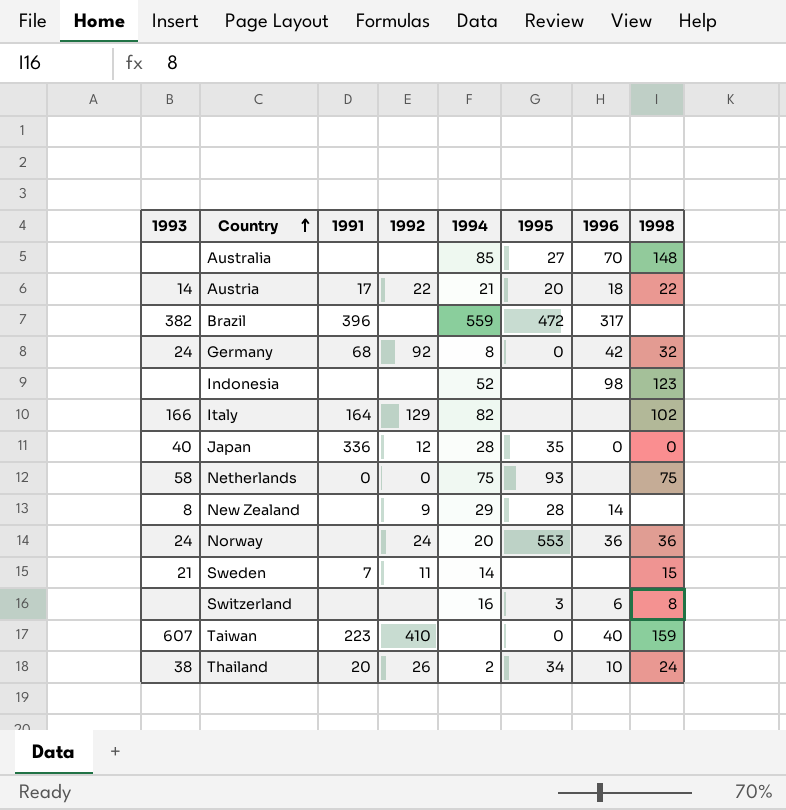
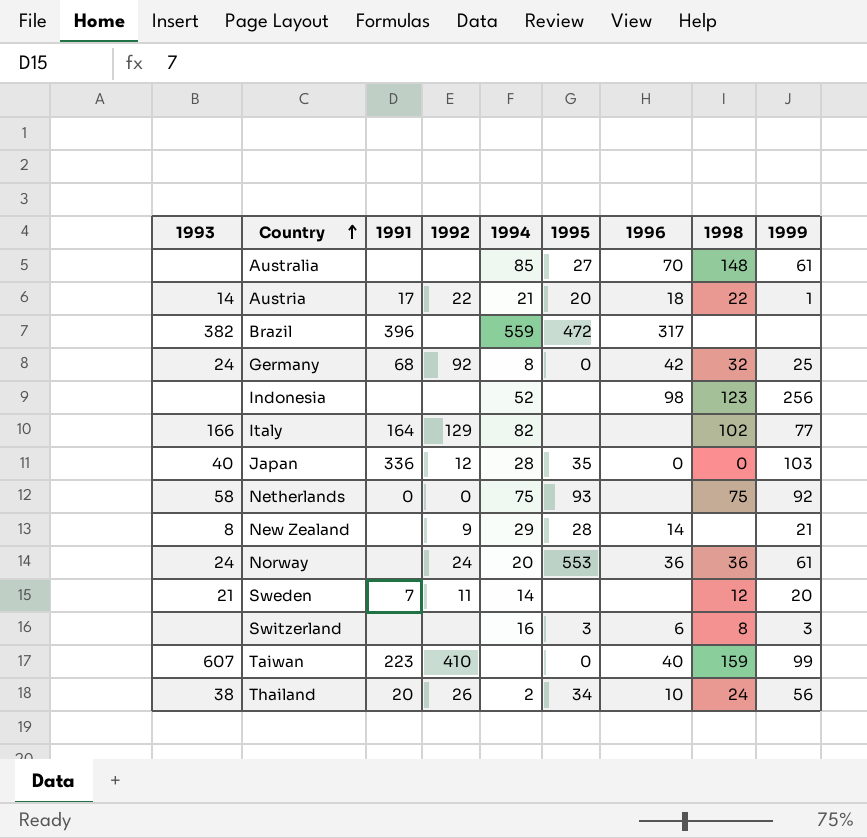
column 1999 | position: none -> 9
Sweden | 1998: 15 -> 12

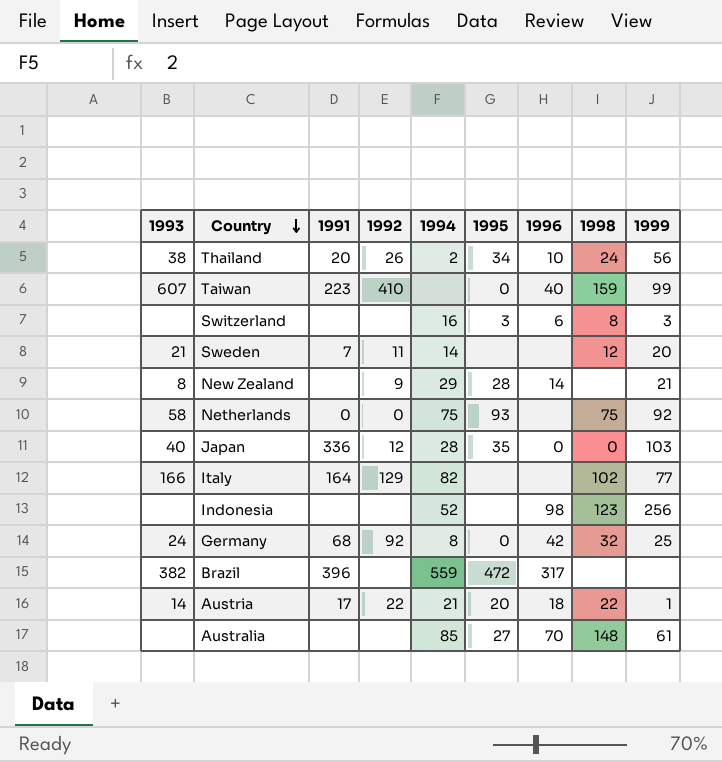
row order: Country ascending -> Country descending
row Norway: 24 | none | 24 | 20 | 553 | 36 | 36 | 61 -> none

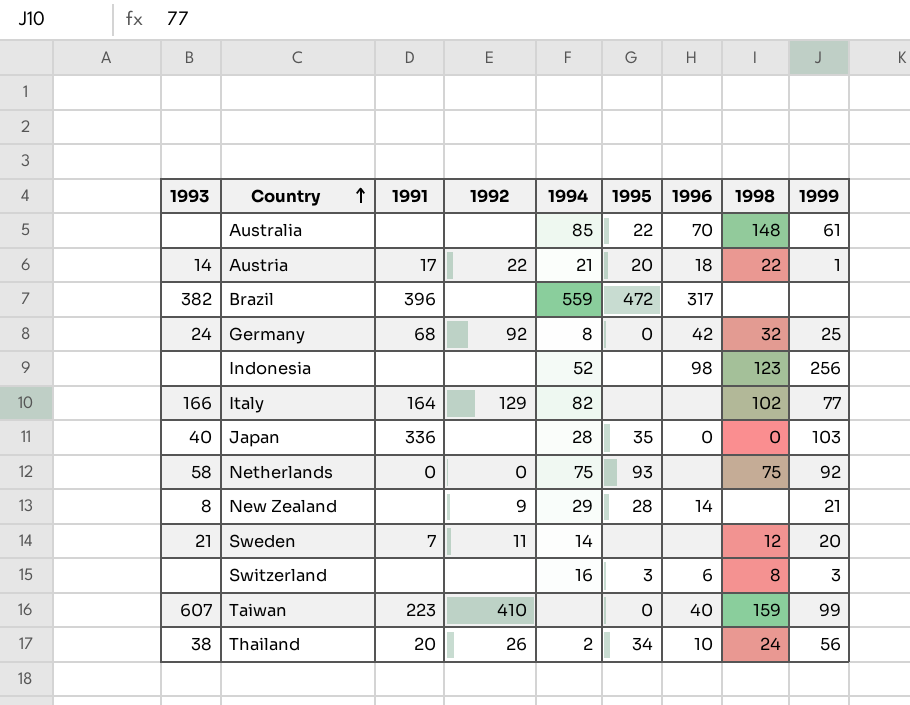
row order: Country descending -> Country ascending
Australia | 1995: 27 -> 22
Japan | 1992: 12 -> none

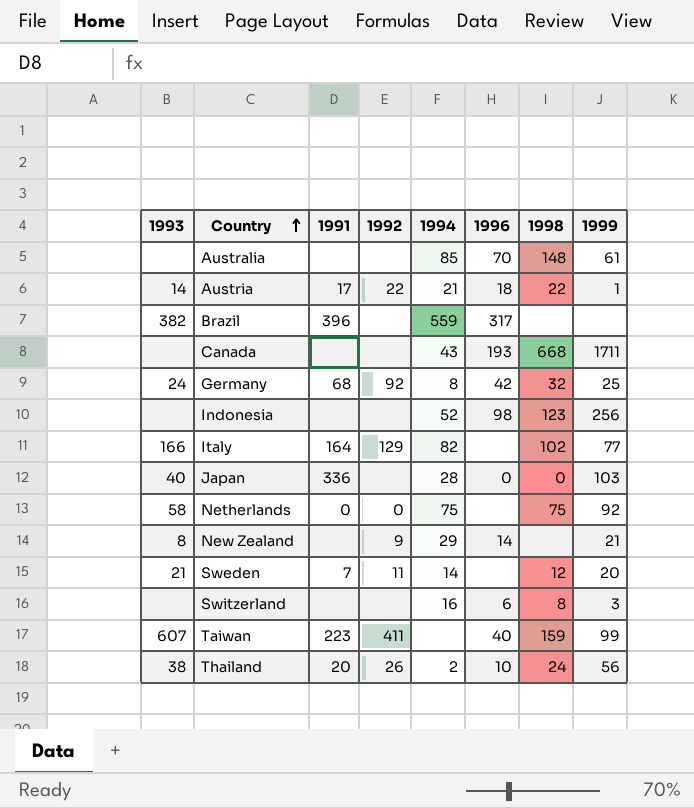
column 1995 | position: 6 -> none
row Canada: none -> none | none | none | 43 | 193 | 668 | 1711
Taiwan | 1992: 410 -> 411

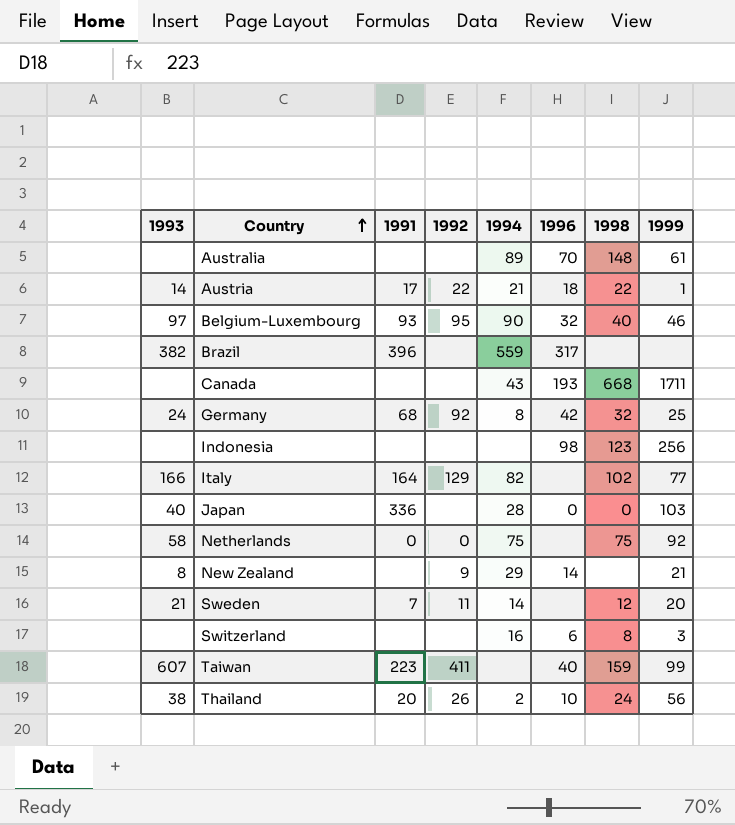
Australia | 1994: 85 -> 89
row Belgium-Luxembourg: none -> 97 | 93 | 95 | 90 | 32 | 40 | 46
Indonesia | 1994: 52 -> none

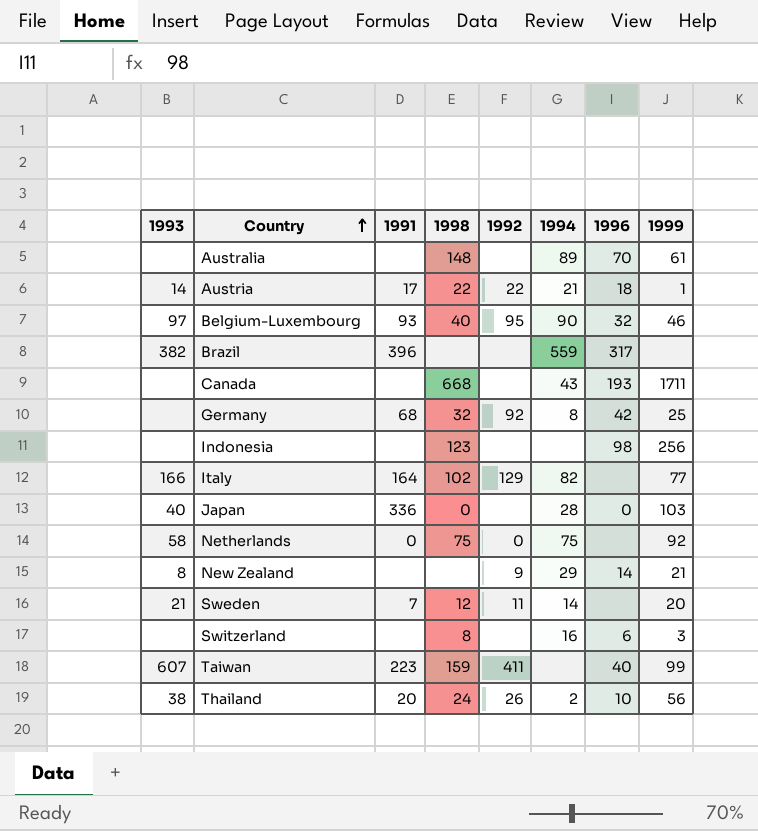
column 1998 | position: 7 -> 4
Germany | 1993: 24 -> none

